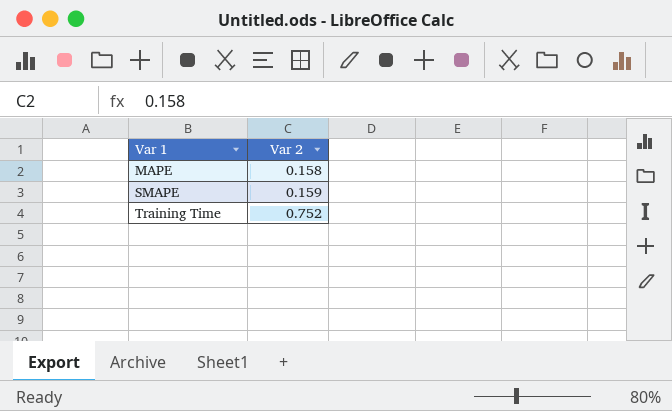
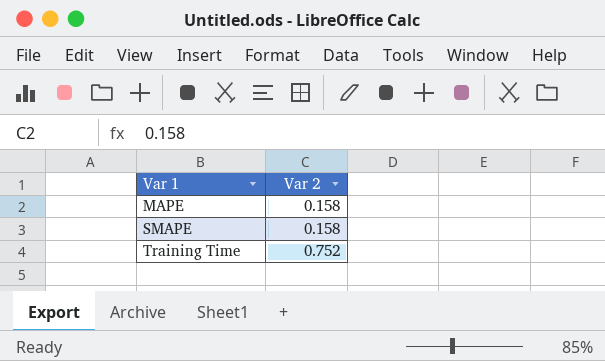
SMAPE | Var 2: 0.159 -> 0.158

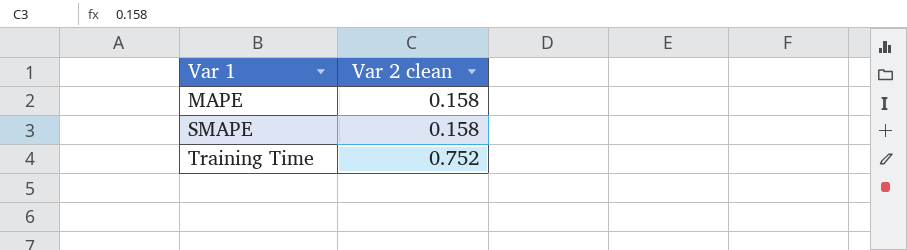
column name: Var 2 -> Var 2 clean

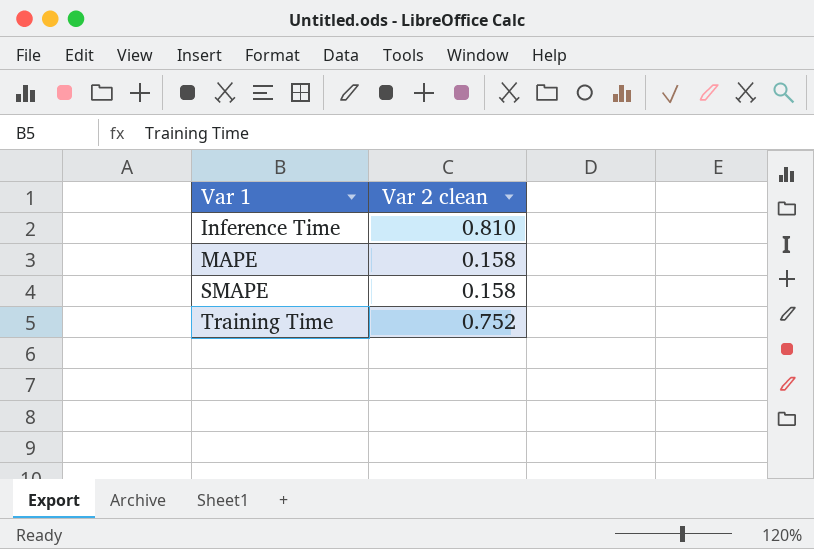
row Inference Time: none -> 0.810

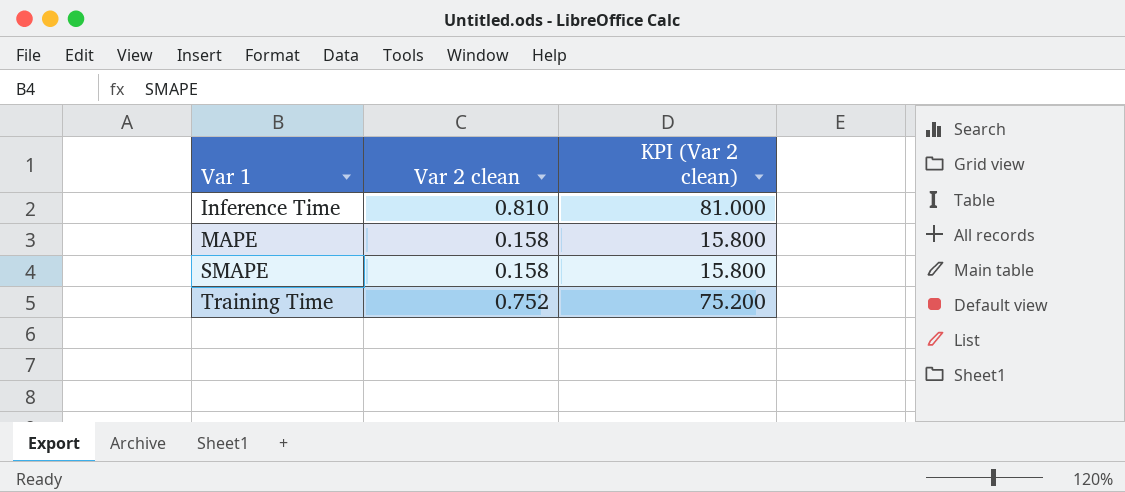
column KPI (Var 2 clean) | formula: none -> [Var 2 clean] * 100

